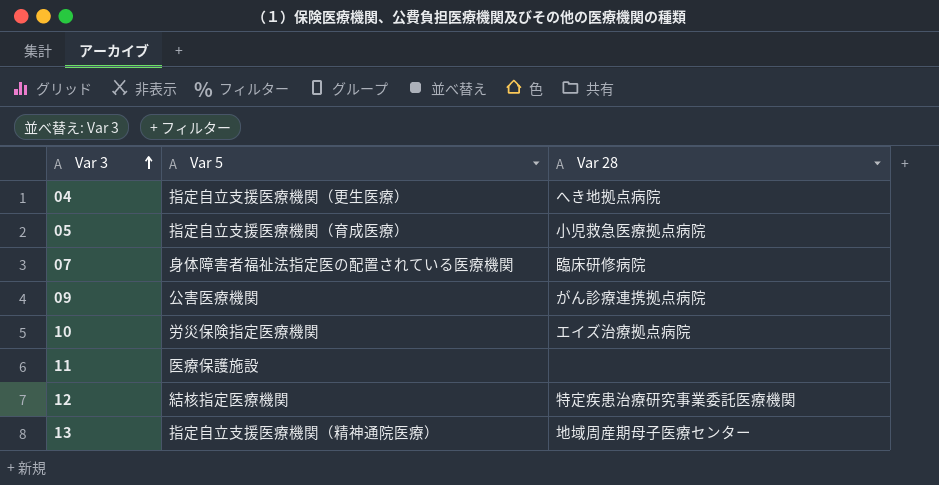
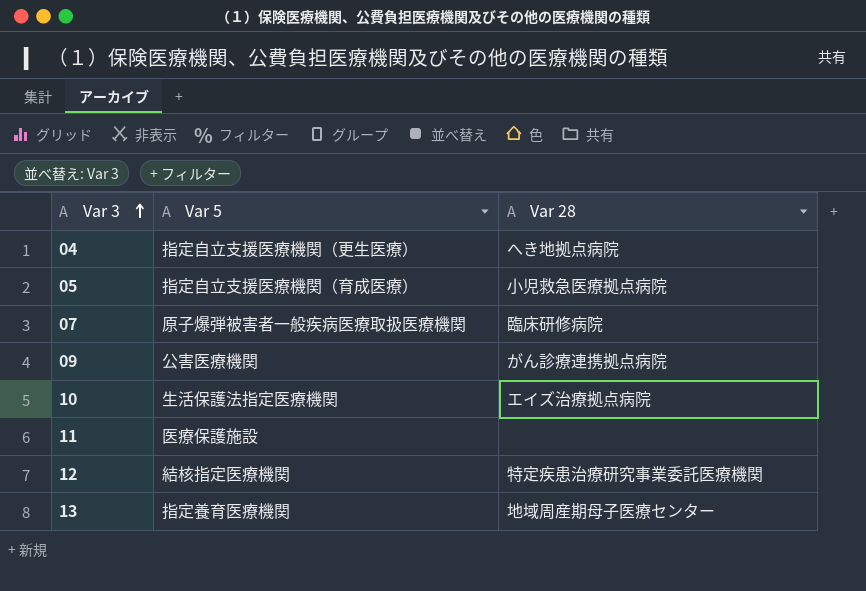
07 | Var 5: 身体障害者福祉法指定医の配置されている医療機関 -> 原子爆弾被害者一般疾病医療取扱医療機関
10 | Var 5: 労災保険指定医療機関 -> 生活保護法指定医療機関
13 | Var 5: 指定自立支援医療機関（精神通院医療） -> 指定養育医療機関

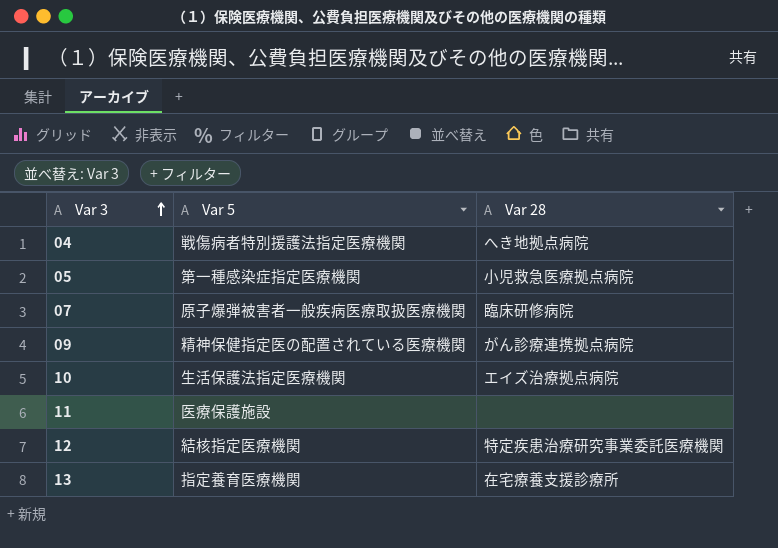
04 | Var 5: 指定自立支援医療機関（更生医療） -> 戦傷病者特別援護法指定医療機関
05 | Var 5: 指定自立支援医療機関（育成医療） -> 第一種感染症指定医療機関
09 | Var 5: 公害医療機関 -> 精神保健指定医の配置されている医療機関
13 | Var 28: 地域周産期母子医療センター -> 在宅療養支援診療所

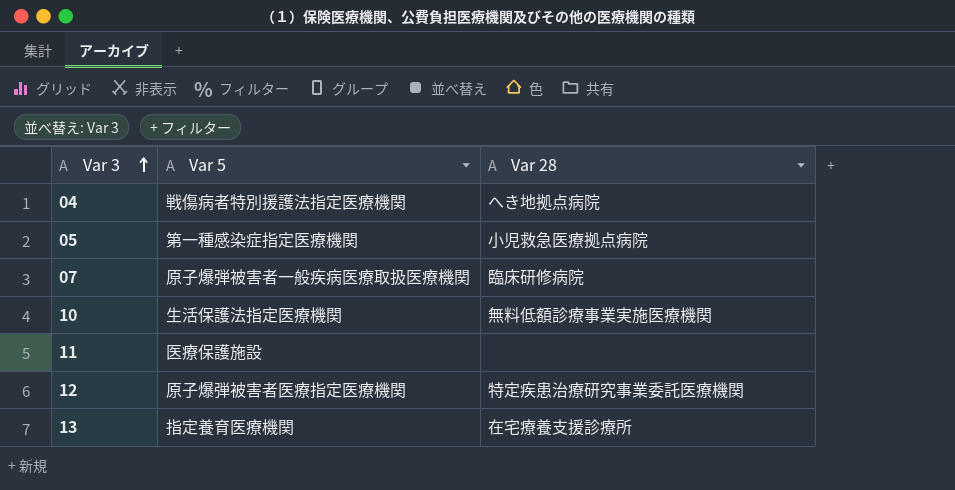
row 09: 精神保健指定医の配置されている医療機関 | がん診療連携拠点病院 -> none
10 | Var 28: エイズ治療拠点病院 -> 無料低額診療事業実施医療機関
12 | Var 5: 結核指定医療機関 -> 原子爆弾被害者医療指定医療機関

